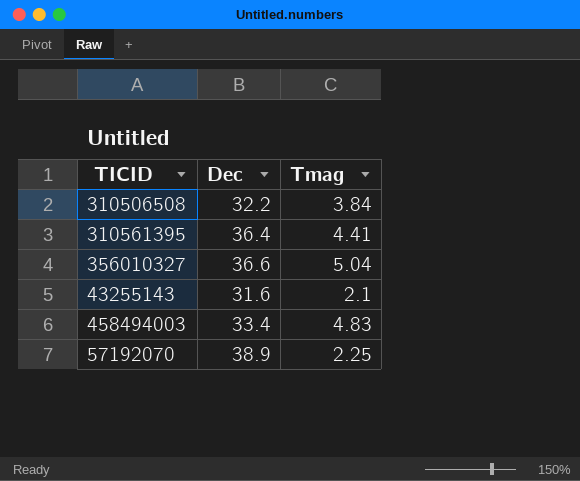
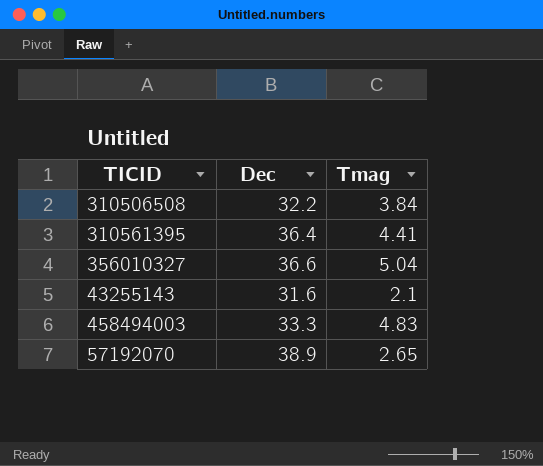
458494003 | Dec: 33.4 -> 33.3
57192070 | Tmag: 2.25 -> 2.65

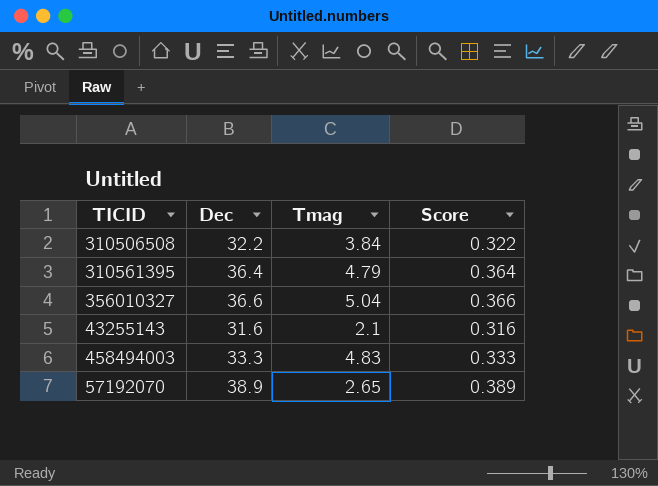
column Score | formula: none -> [Dec] * 0.01
310561395 | Tmag: 4.41 -> 4.79

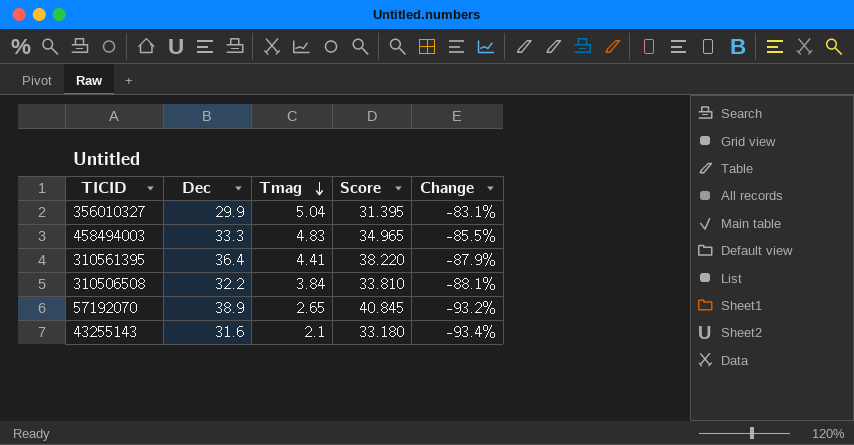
row order: none -> Tmag descending
column Score | formula: [Dec] * 0.01 -> [Dec] * 1.05
column Change | formula: none -> ([Tmag] - [Dec]) / [Dec]
356010327 | Dec: 36.6 -> 29.9
310561395 | Tmag: 4.79 -> 4.41

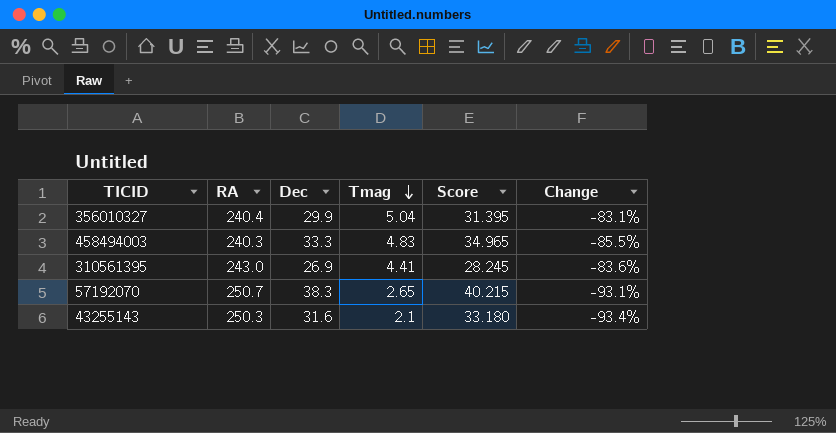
column RA | position: none -> 2
row 310506508: 32.2 | 3.84 | 33.810 | -88.1% -> none
310561395 | Dec: 36.4 -> 26.9
310561395 | Score: 38.220 -> 28.245
310561395 | Change: -87.9% -> -83.6%
57192070 | Dec: 38.9 -> 38.3
57192070 | Score: 40.845 -> 40.215
57192070 | Change: -93.2% -> -93.1%

